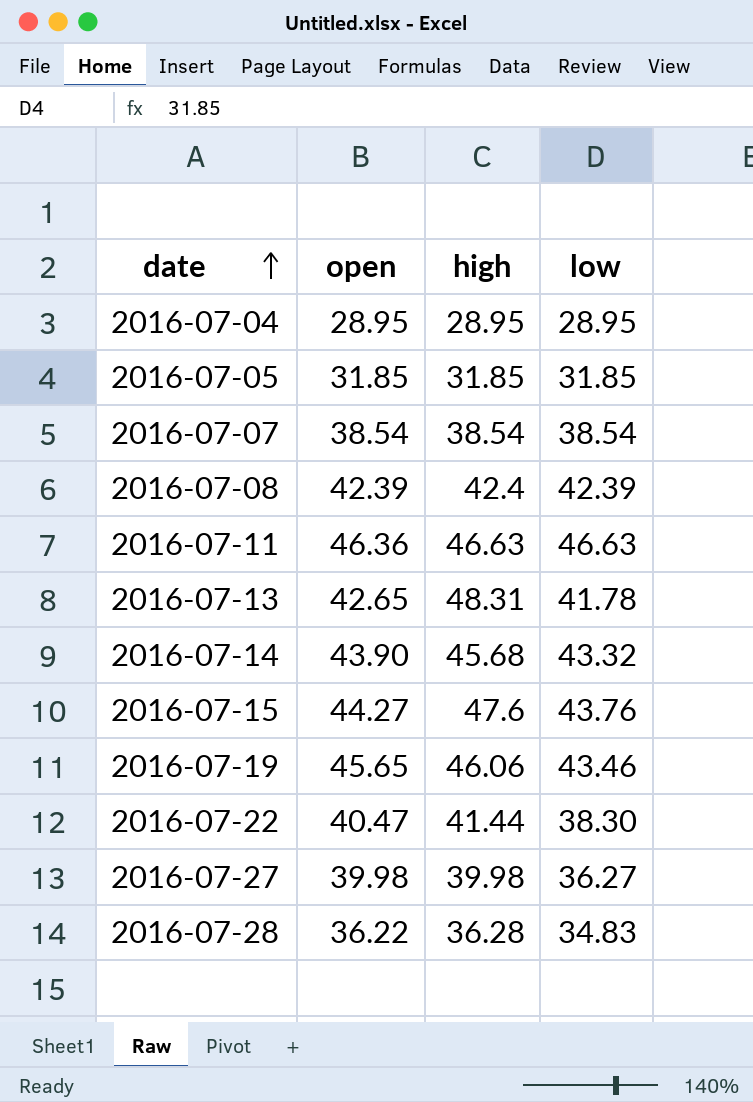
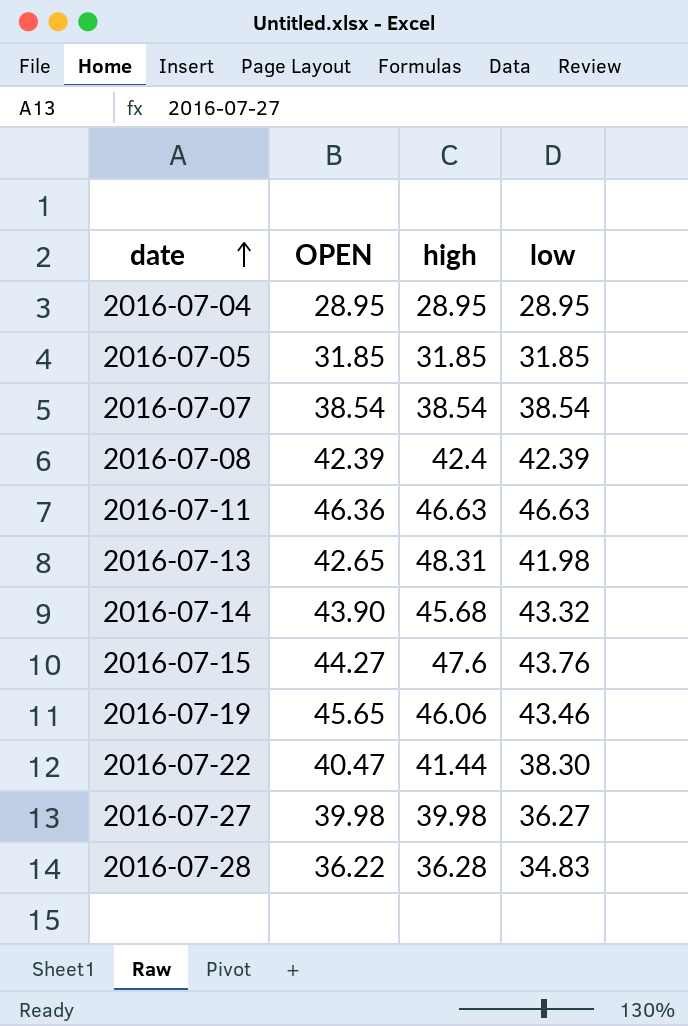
column name: open -> OPEN
2016-07-13 | low: 41.78 -> 41.98

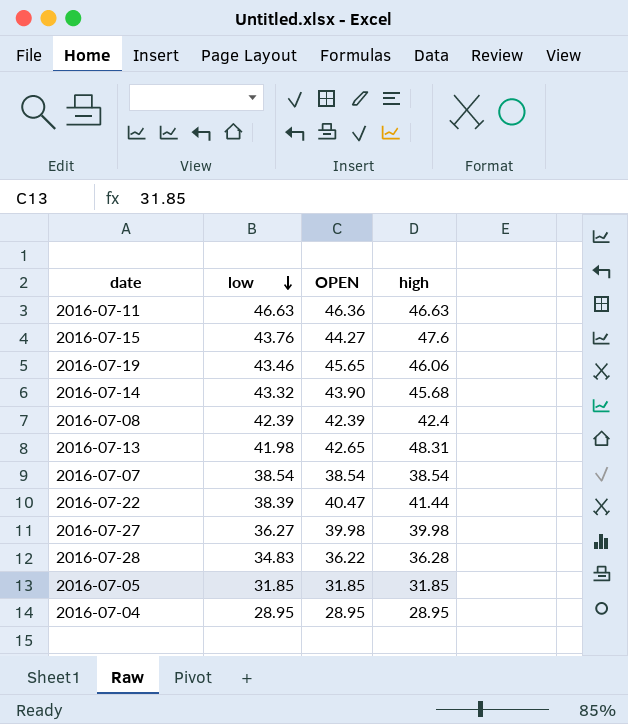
row order: date ascending -> low descending
column low | position: 4 -> 2
2016-07-22 | low: 38.30 -> 38.39

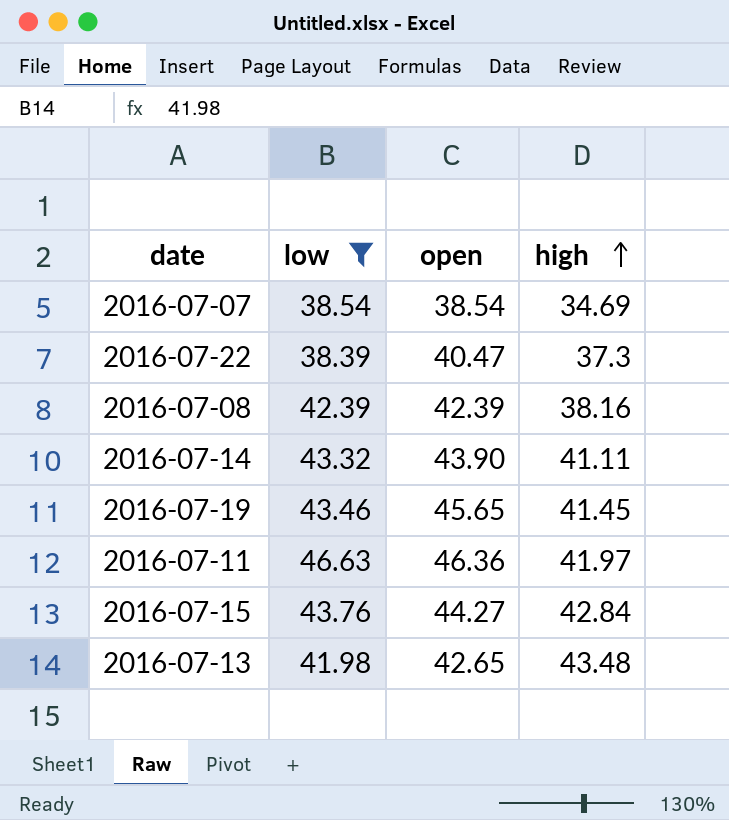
filter: none -> low >= 38.39
row order: low descending -> high ascending
column name: OPEN -> open
2016-07-07 | high: 38.54 -> 34.69
2016-07-22 | high: 41.44 -> 37.3
2016-07-08 | high: 42.4 -> 38.16
2016-07-14 | high: 45.68 -> 41.11
2016-07-19 | high: 46.06 -> 41.45
2016-07-11 | high: 46.63 -> 41.97
2016-07-15 | high: 47.6 -> 42.84
2016-07-13 | high: 48.31 -> 43.48

